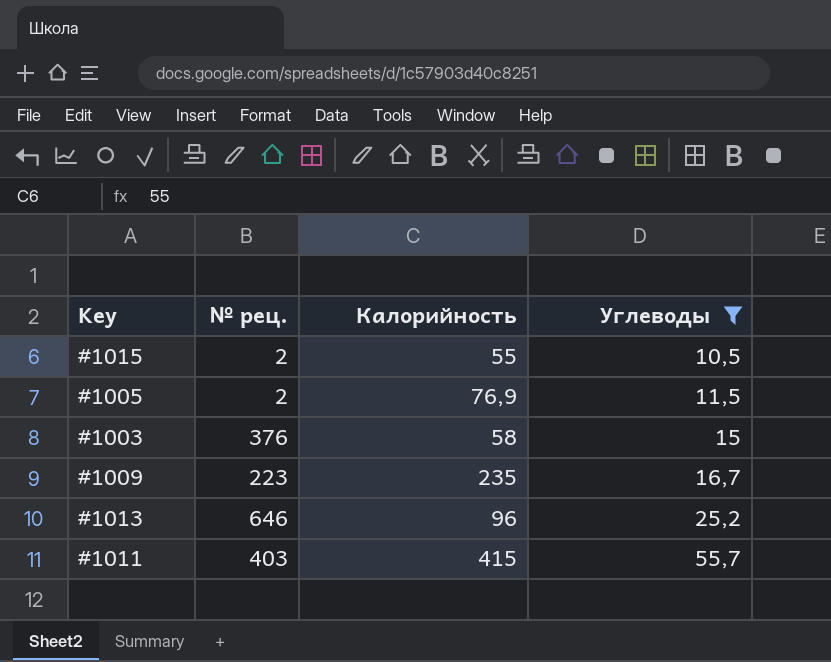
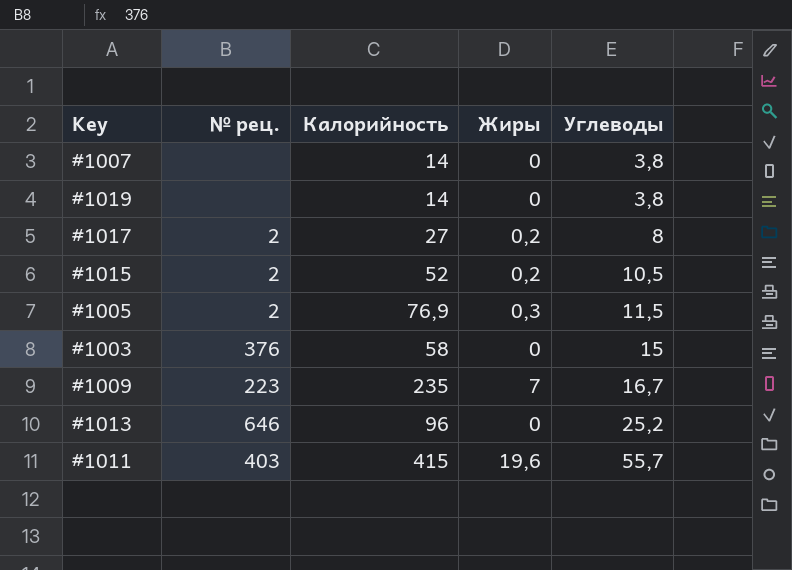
filter: Углеводы >= 10,5 -> none
column Жиры | position: none -> 4
#1015 | Калорийность: 55 -> 52

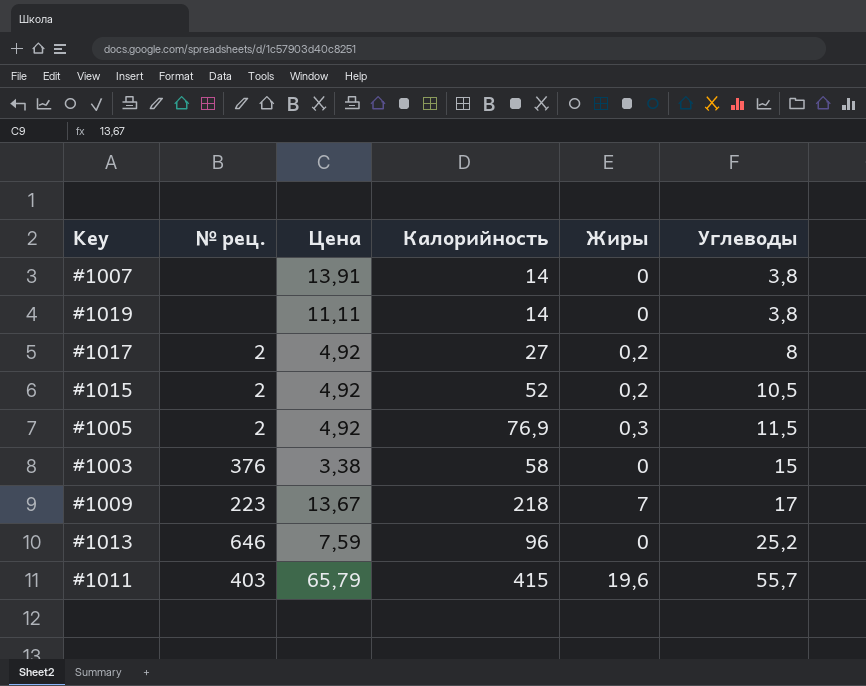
column Цена | position: none -> 3
#1009 | Калорийность: 235 -> 218
#1009 | Углеводы: 16,7 -> 17

